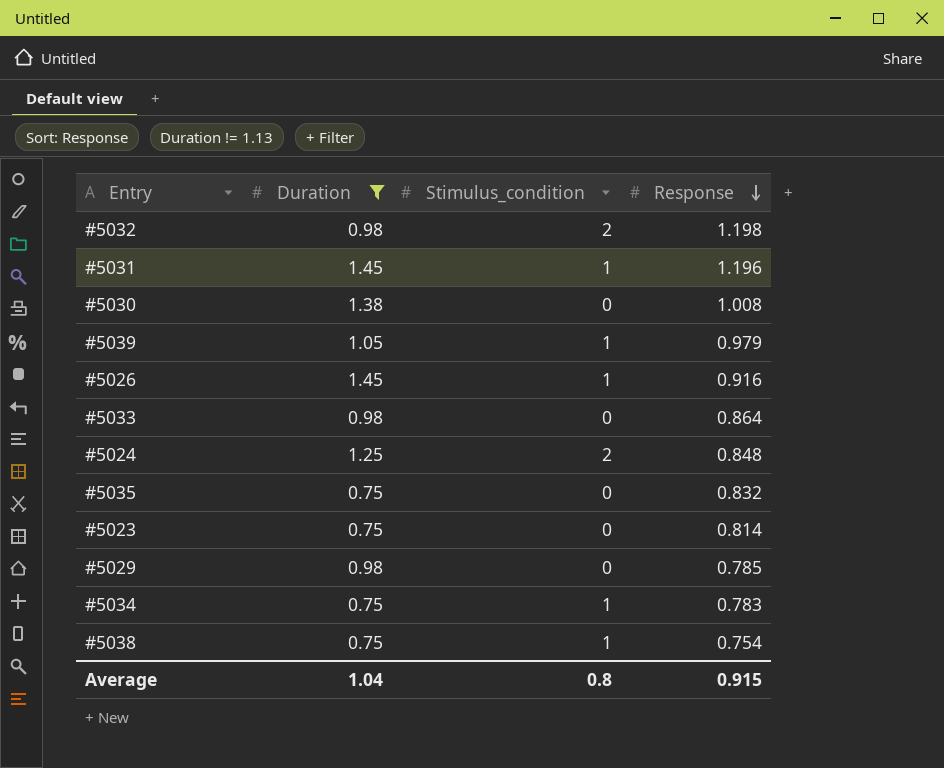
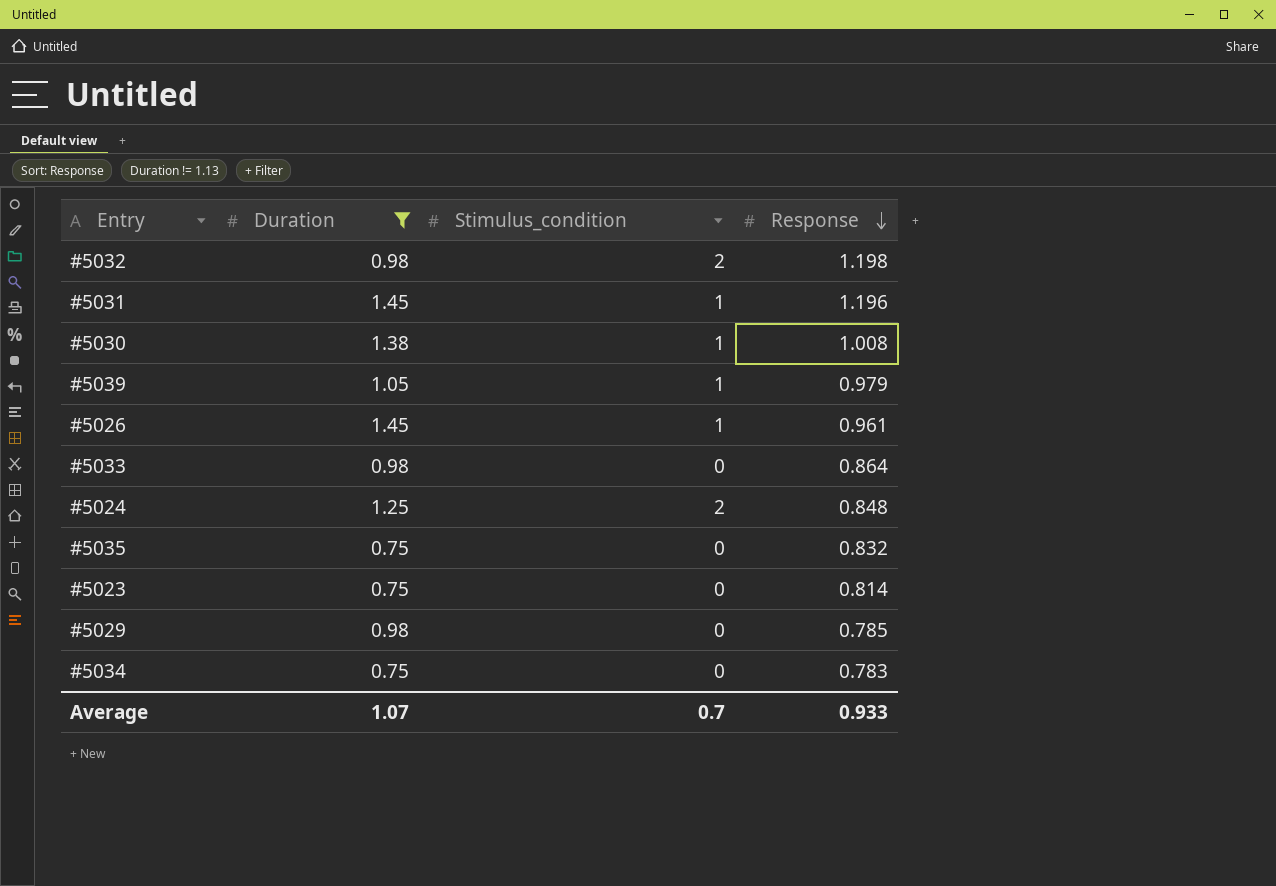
row #5038: 0.75 | 1 | 0.754 -> none
#5030 | Stimulus_condition: 0 -> 1
#5026 | Response: 0.916 -> 0.961
#5034 | Stimulus_condition: 1 -> 0
Average | Duration: 1.04 -> 1.07
Average | Stimulus_condition: 0.8 -> 0.7
Average | Response: 0.915 -> 0.933

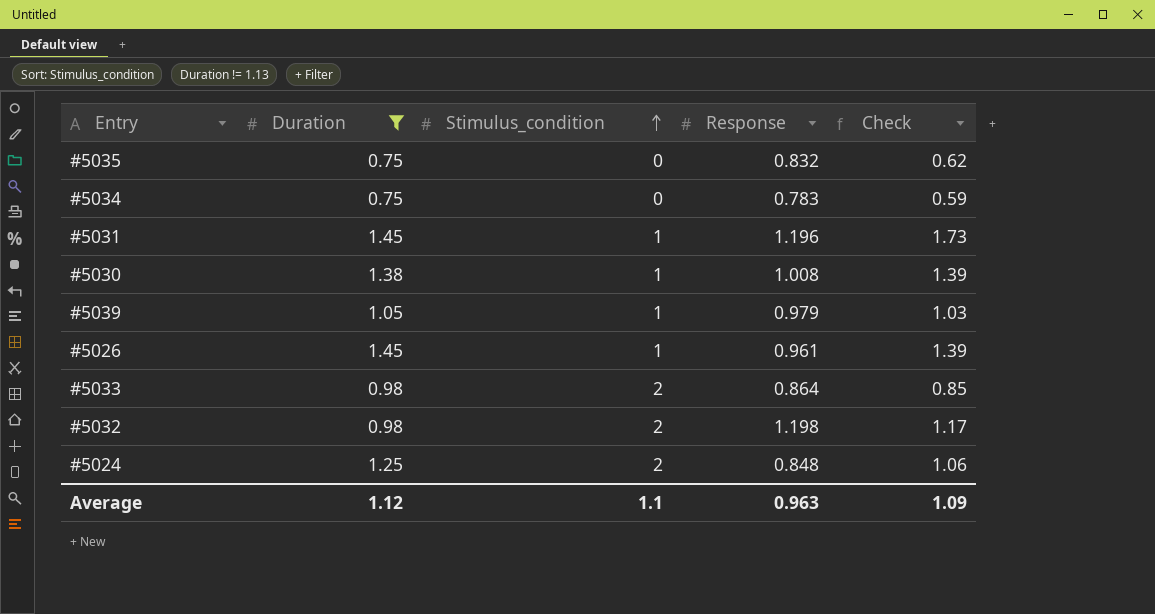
row order: Response descending -> Stimulus_condition ascending
column Check | formula: none -> [Duration] * [Response]
row #5023: 0.75 | 0 | 0.814 -> none
row #5029: 0.98 | 0 | 0.785 -> none
#5033 | Stimulus_condition: 0 -> 2
Average | Duration: 1.07 -> 1.12
Average | Stimulus_condition: 0.7 -> 1.1
Average | Response: 0.933 -> 0.963

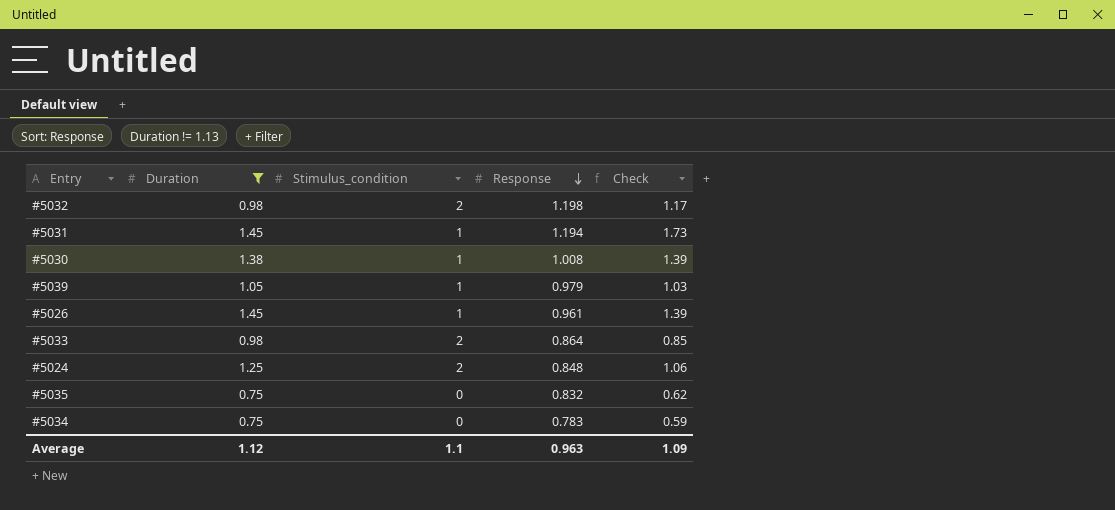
row order: Stimulus_condition ascending -> Response descending
#5031 | Response: 1.196 -> 1.194

